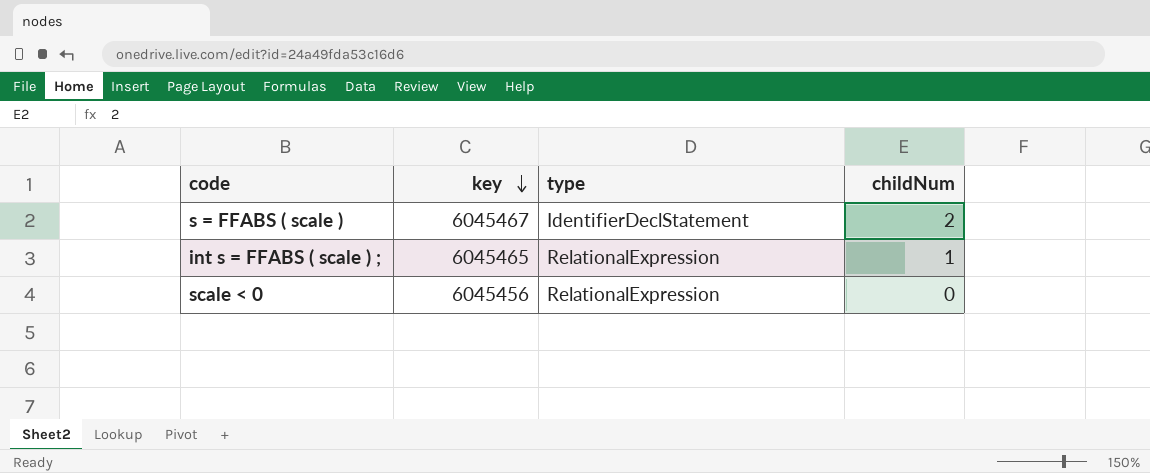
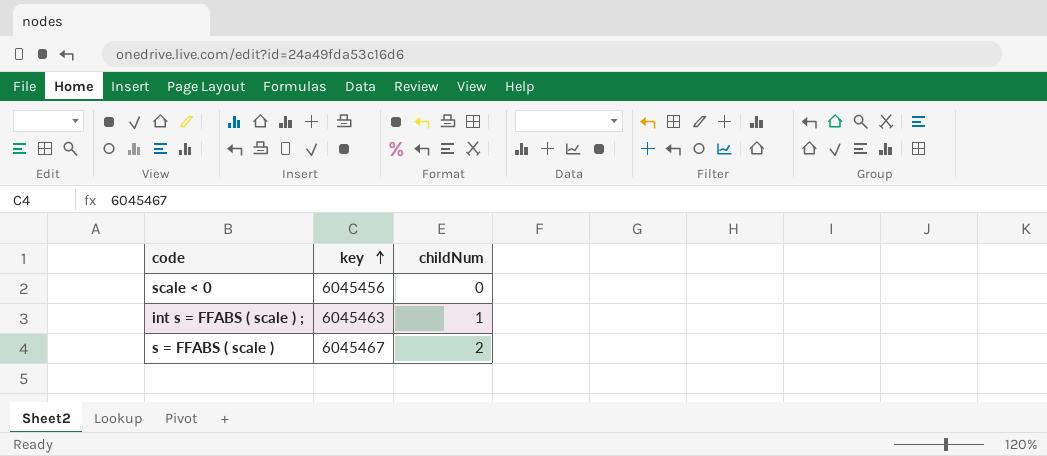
row order: key descending -> key ascending
column type | position: 3 -> none
int s = FFABS ( scale ) ; | key: 6045465 -> 6045463

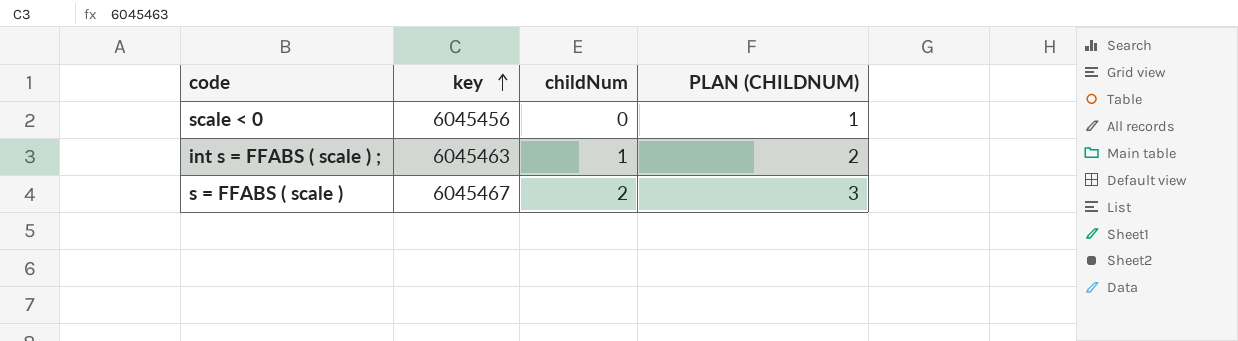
column PLAN (CHILDNUM) | formula: none -> [childNum] + 1

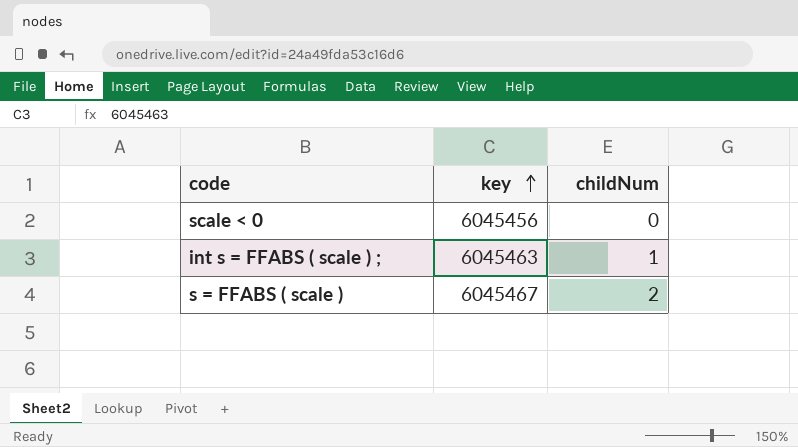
column PLAN (CHILDNUM) | formula: [childNum] + 1 -> none

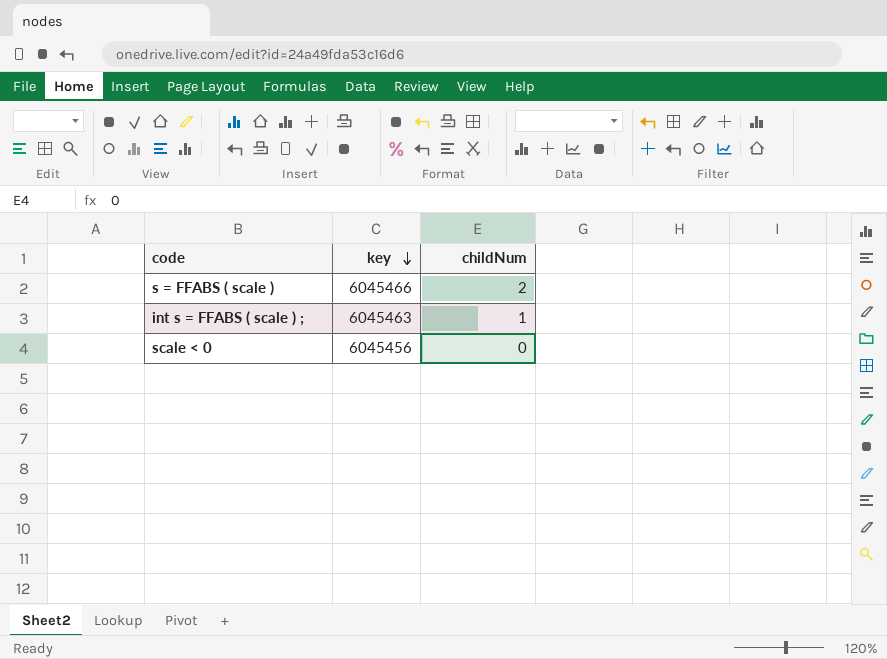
row order: key ascending -> key descending
s = FFABS ( scale ) | key: 6045467 -> 6045466

